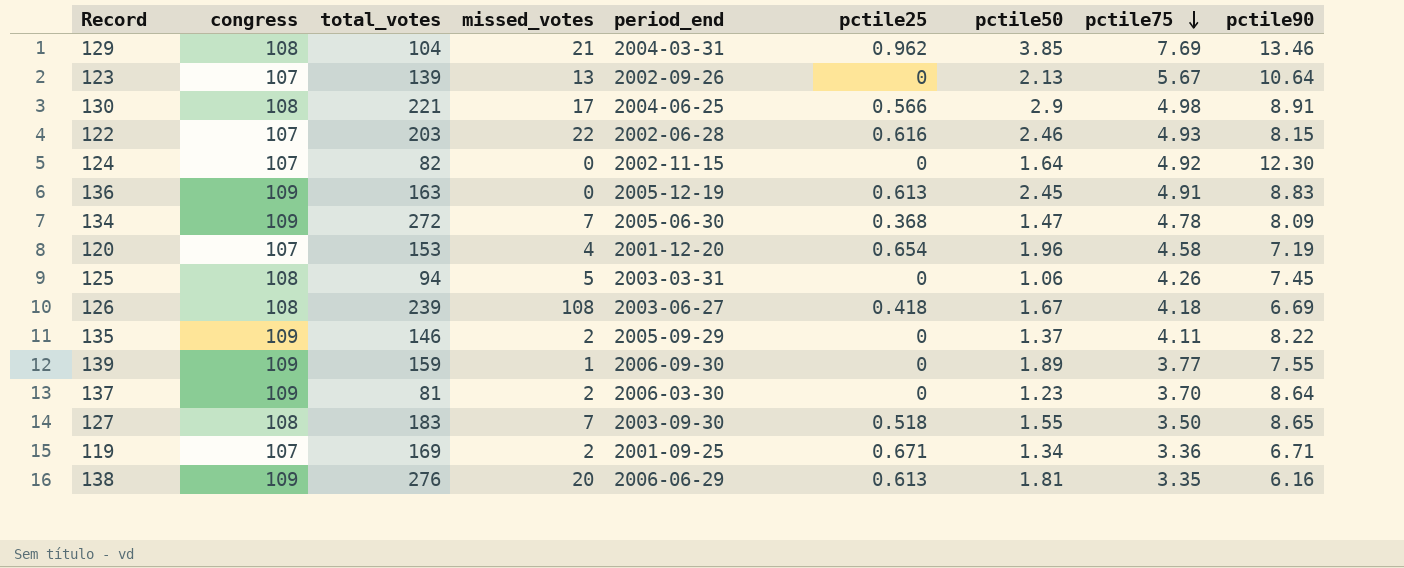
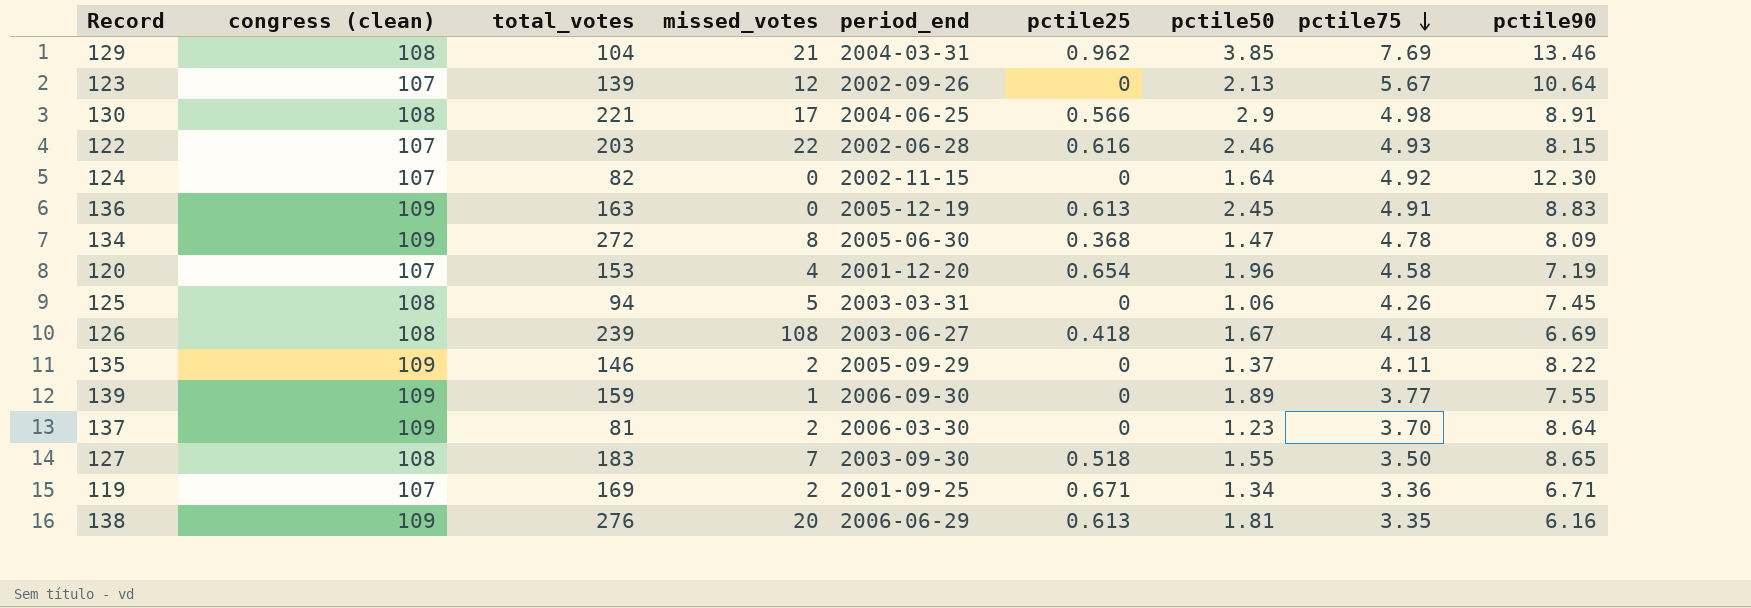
column name: congress -> congress (clean)
123 | missed_votes: 13 -> 12
134 | missed_votes: 7 -> 8

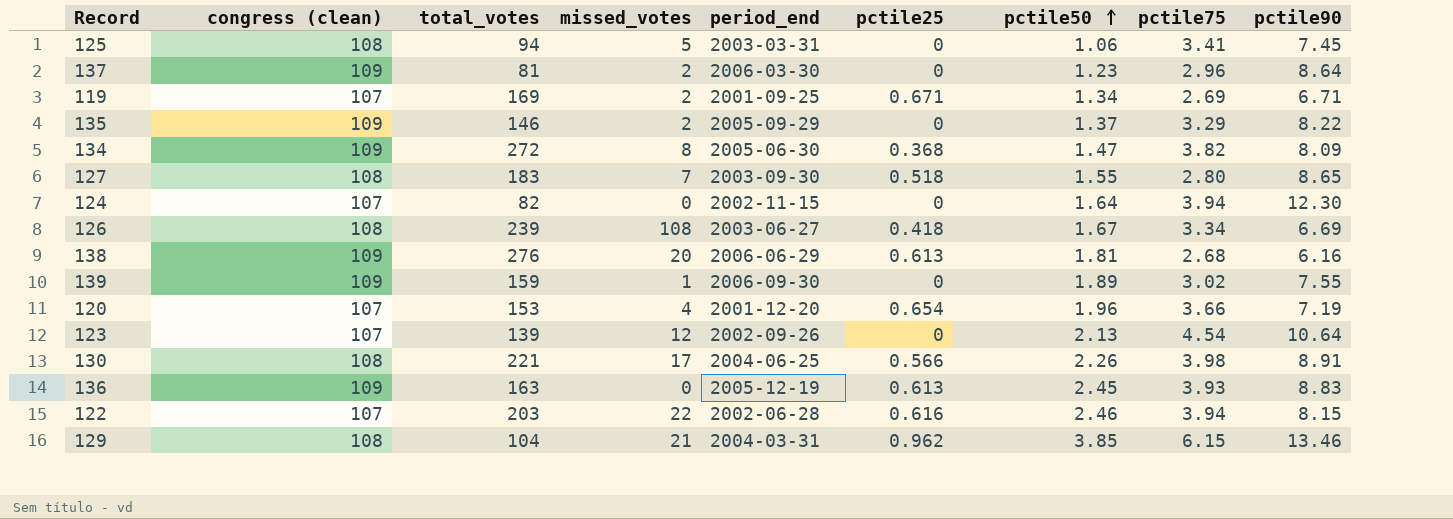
row order: pctile75 descending -> pctile50 ascending
125 | pctile75: 4.26 -> 3.41
137 | pctile75: 3.70 -> 2.96
119 | pctile75: 3.36 -> 2.69
135 | pctile75: 4.11 -> 3.29
134 | pctile75: 4.78 -> 3.82
127 | pctile75: 3.50 -> 2.80
124 | pctile75: 4.92 -> 3.94
126 | pctile75: 4.18 -> 3.34
138 | pctile75: 3.35 -> 2.68
139 | pctile75: 3.77 -> 3.02
120 | pctile75: 4.58 -> 3.66
123 | pctile75: 5.67 -> 4.54
130 | pctile50: 2.9 -> 2.26
130 | pctile75: 4.98 -> 3.98
136 | pctile75: 4.91 -> 3.93
122 | pctile75: 4.93 -> 3.94
129 | pctile75: 7.69 -> 6.15

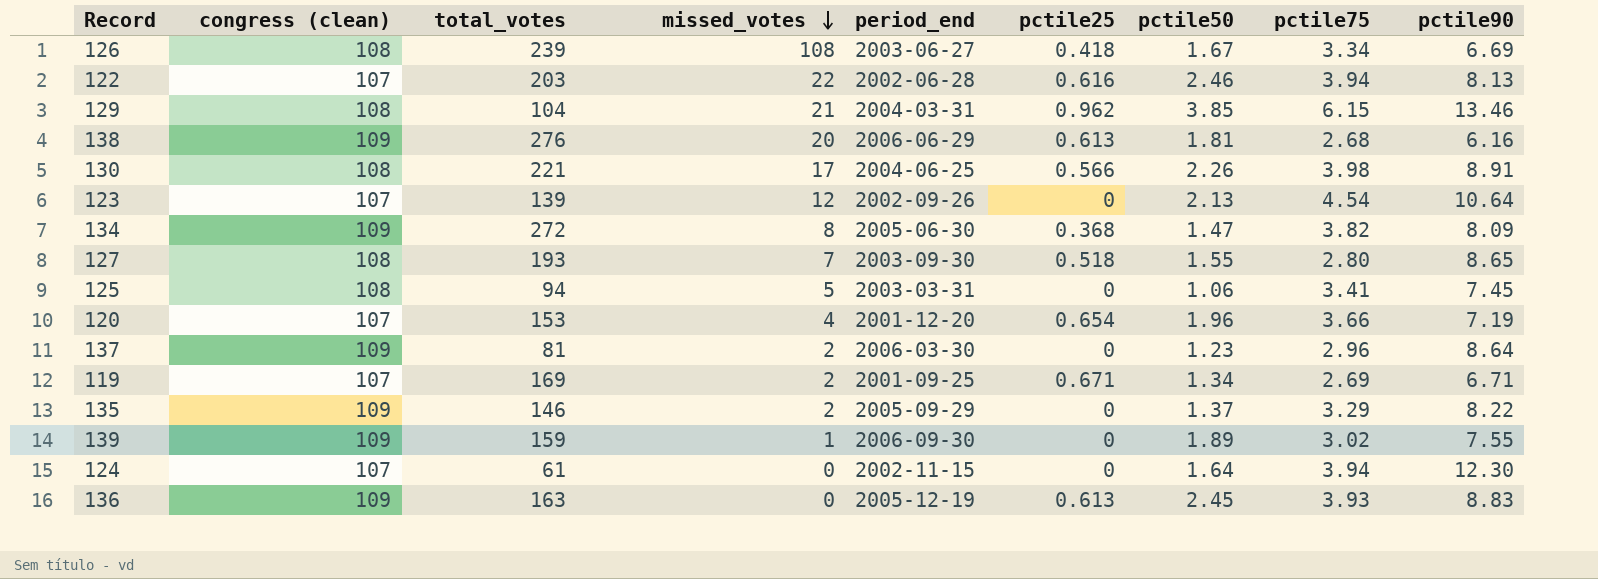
row order: pctile50 ascending -> missed_votes descending
122 | pctile90: 8.15 -> 8.13
127 | total_votes: 183 -> 193
124 | total_votes: 82 -> 61

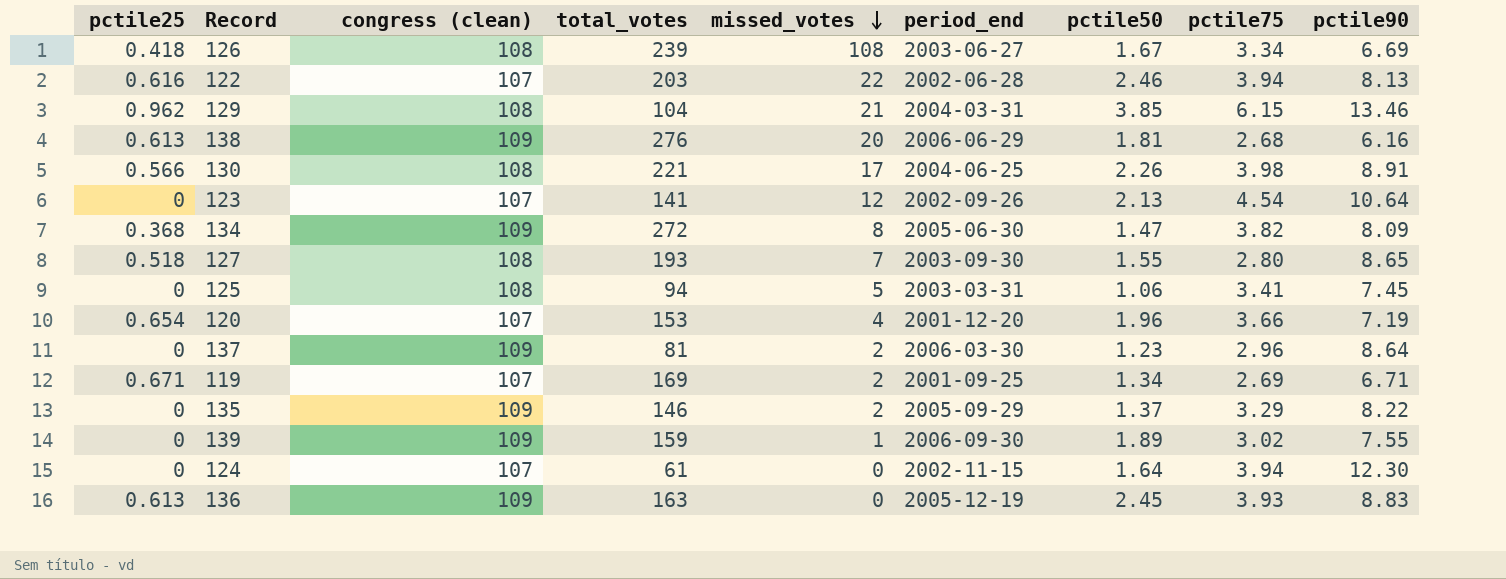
column pctile25 | position: 6 -> 1
123 | total_votes: 139 -> 141

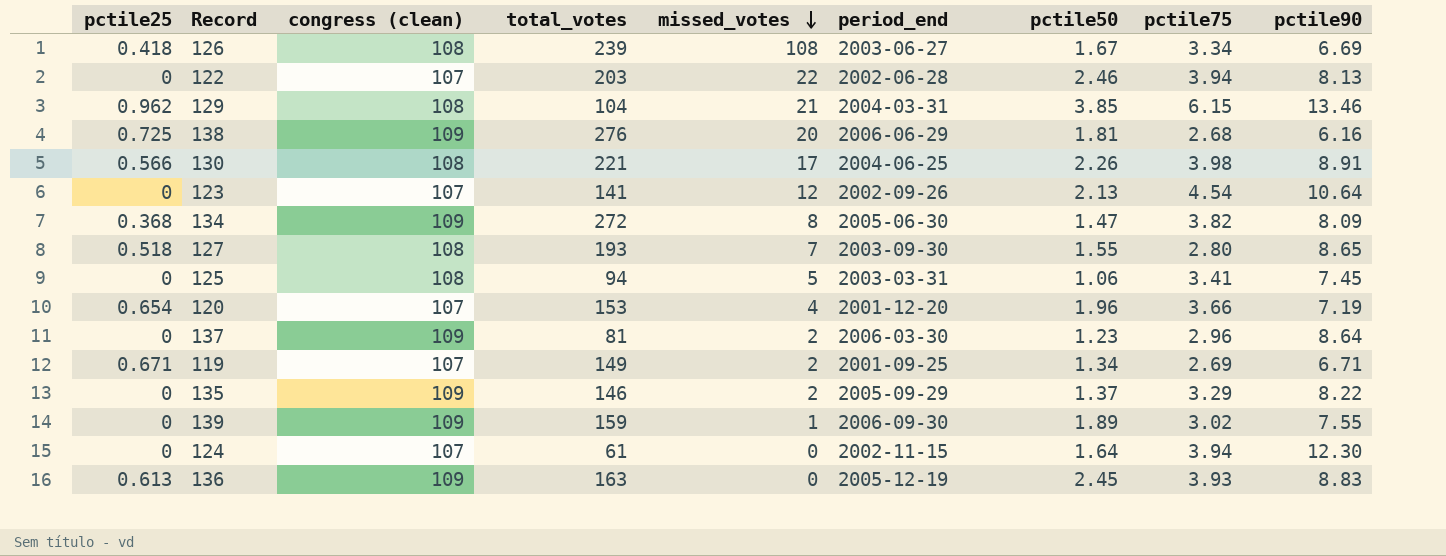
122 | pctile25: 0.616 -> 0
138 | pctile25: 0.613 -> 0.725
119 | total_votes: 169 -> 149

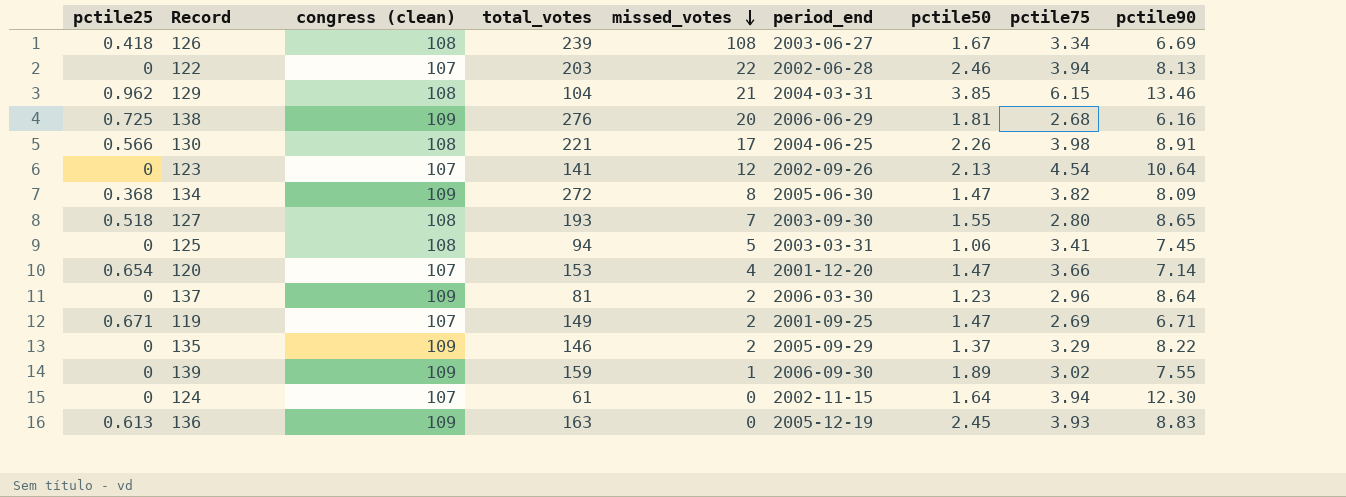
120 | pctile50: 1.96 -> 1.47
120 | pctile90: 7.19 -> 7.14
119 | pctile50: 1.34 -> 1.47

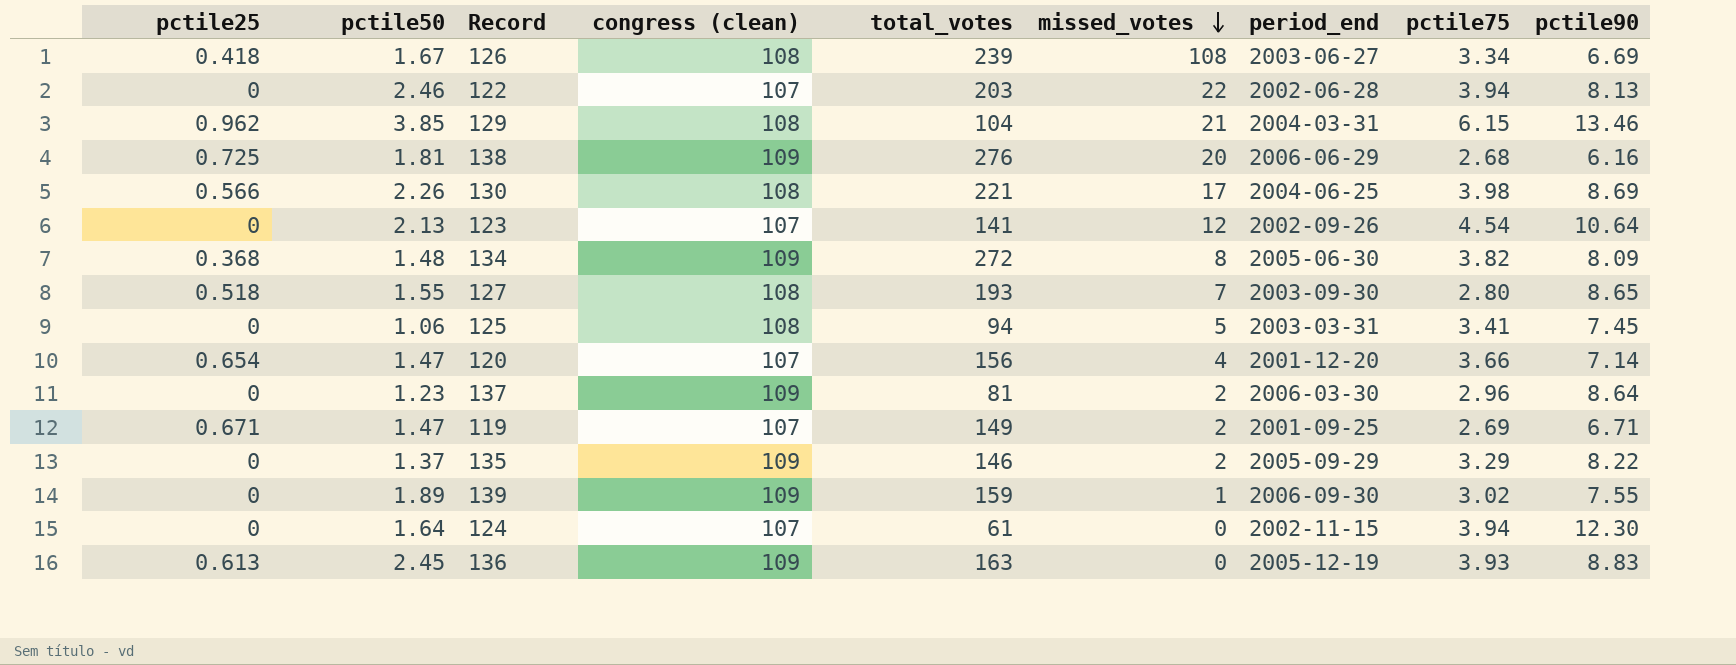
column pctile50 | position: 7 -> 2
130 | pctile90: 8.91 -> 8.69
134 | pctile50: 1.47 -> 1.48
120 | total_votes: 153 -> 156

